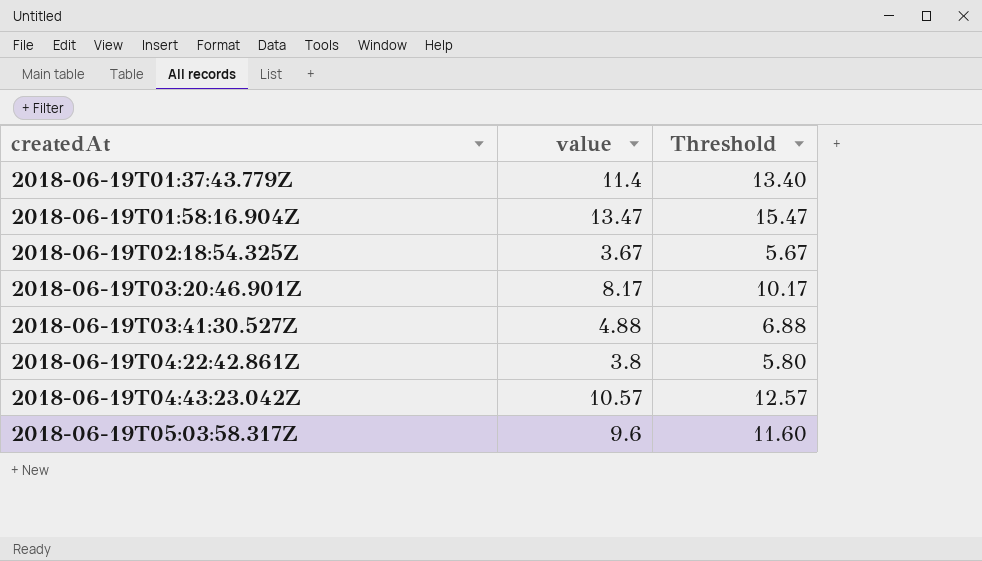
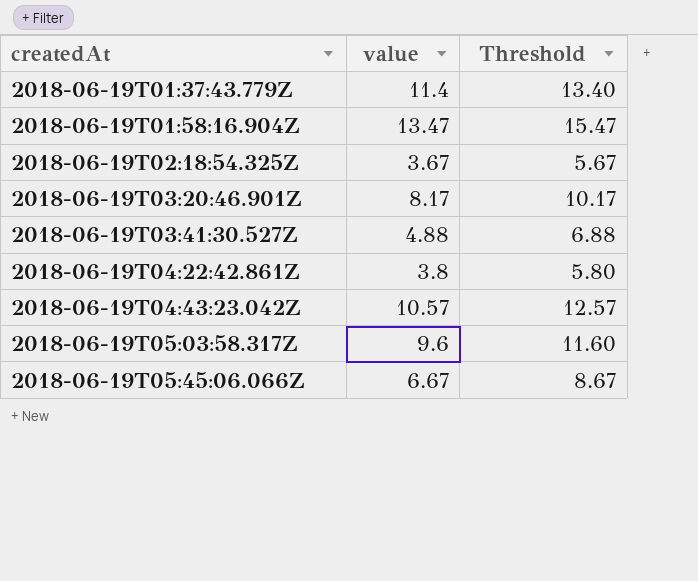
row 2018-06-19T05:45:06.066Z: none -> 6.67 | 8.67

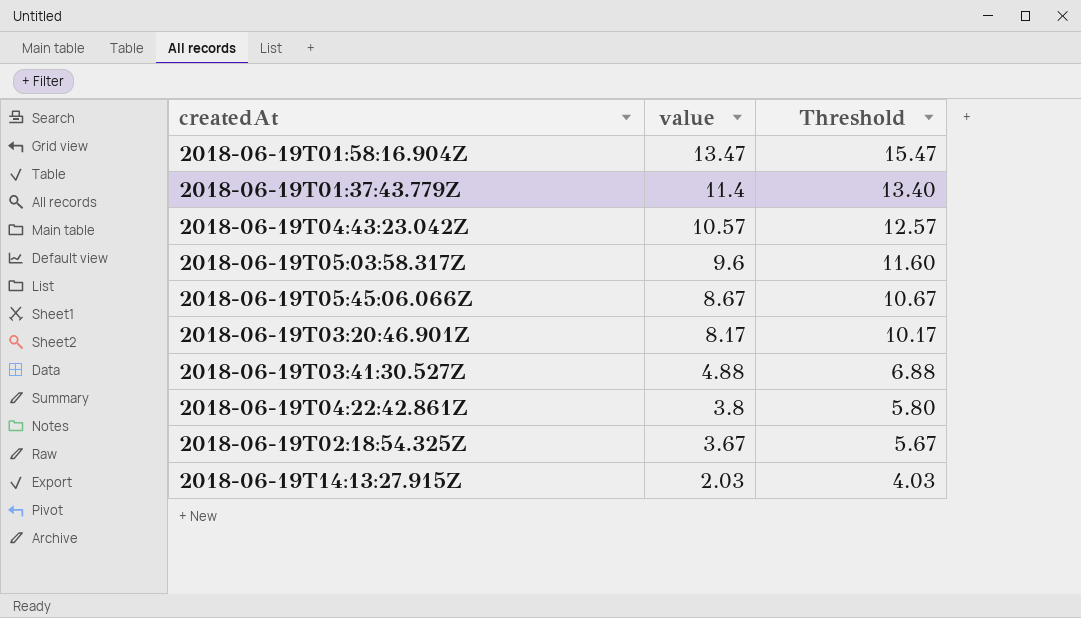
row order: createdAt ascending -> value descending
2018-06-19T05:45:06.066Z | value: 6.67 -> 8.67
2018-06-19T05:45:06.066Z | Threshold: 8.67 -> 10.67
row 2018-06-19T14:13:27.915Z: none -> 2.03 | 4.03

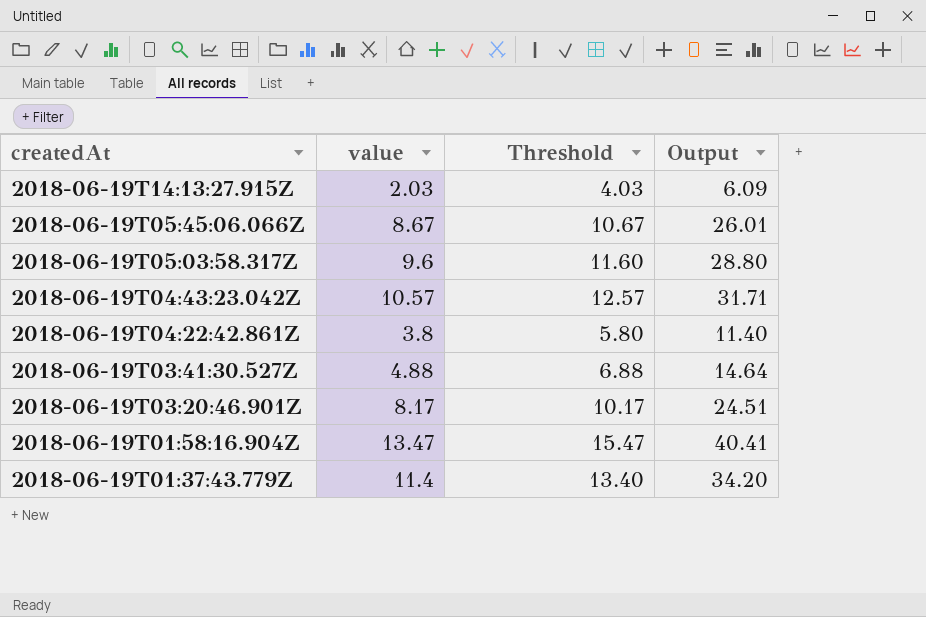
row order: value descending -> createdAt descending
column Output | formula: none -> [value] * 3
row 2018-06-19T02:18:54.325Z: 3.67 | 5.67 -> none

